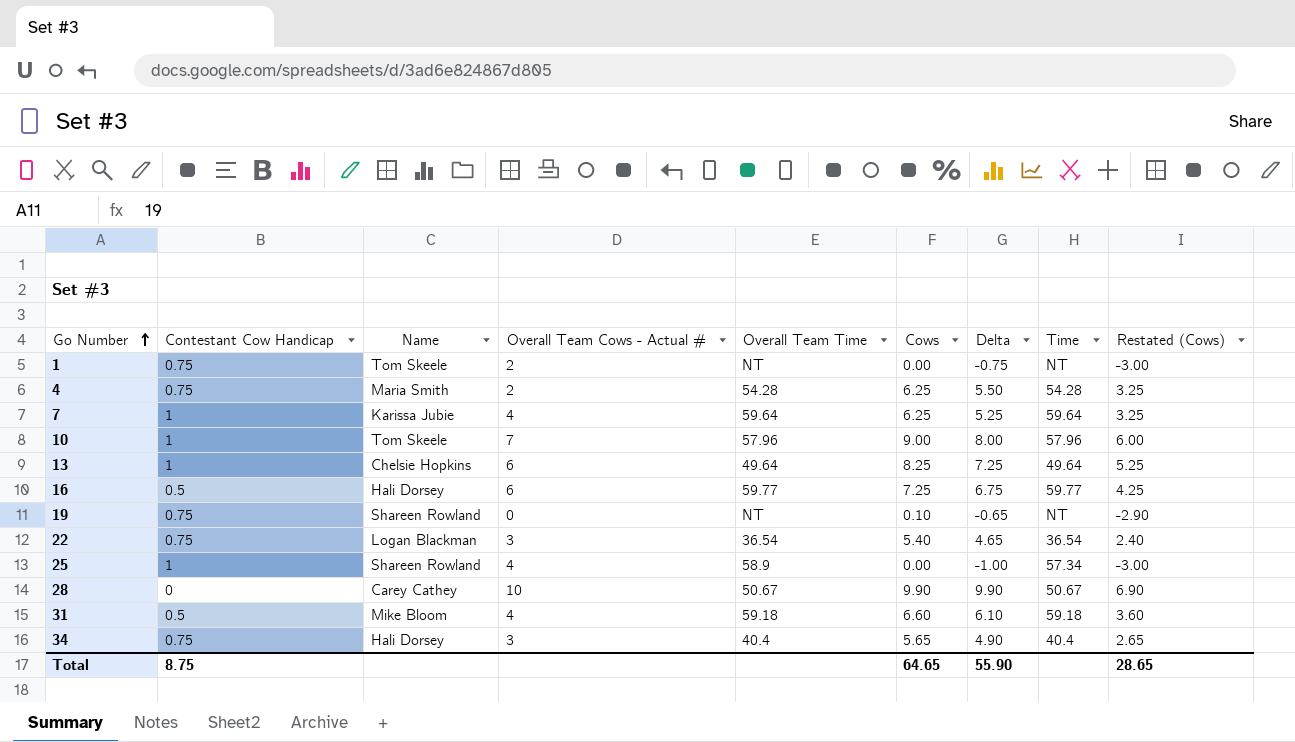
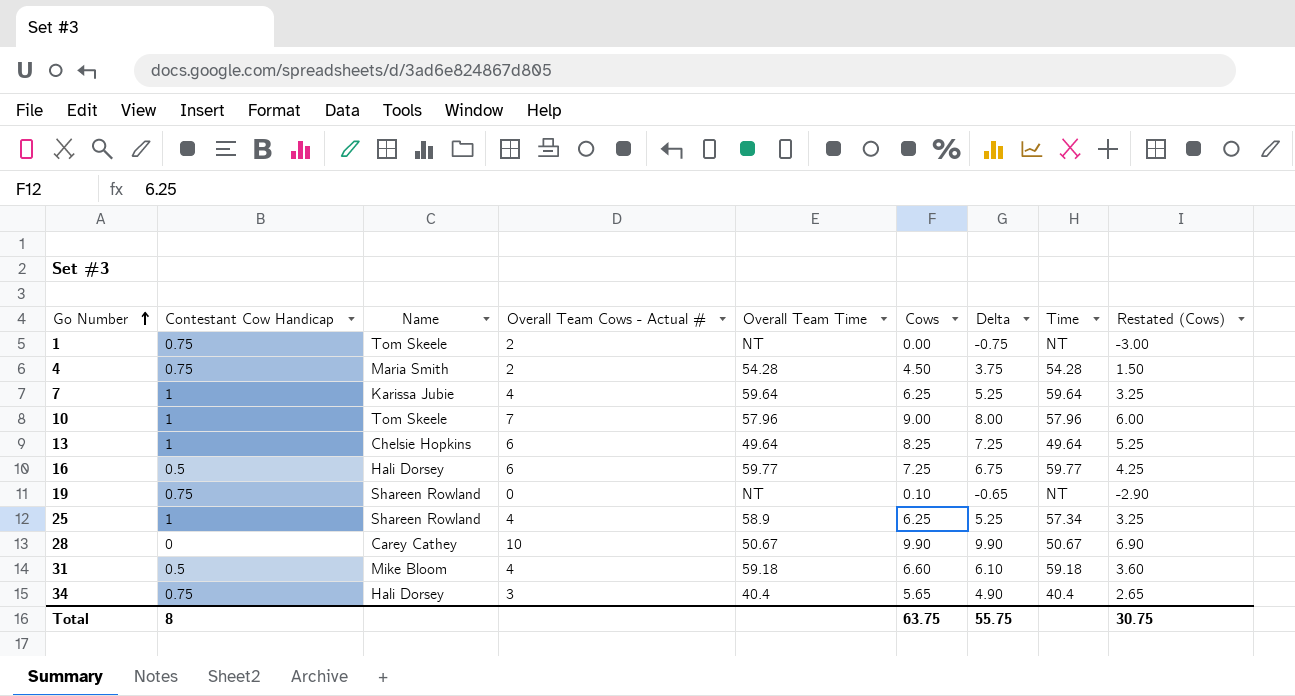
row 22: 0.75 | Logan Blackman | 3 | 36.54 | 5.40 | 4.65 | 36.54 | 2.40 -> none
4 | Cows: 6.25 -> 4.50
4 | Delta: 5.50 -> 3.75
4 | Restated (Cows): 3.25 -> 1.50
25 | Cows: 0.00 -> 6.25
25 | Delta: -1.00 -> 5.25
25 | Restated (Cows): -3.00 -> 3.25
Total | Contestant Cow Handicap: 8.75 -> 8
Total | Cows: 64.65 -> 63.75
Total | Delta: 55.90 -> 55.75
Total | Restated (Cows): 28.65 -> 30.75

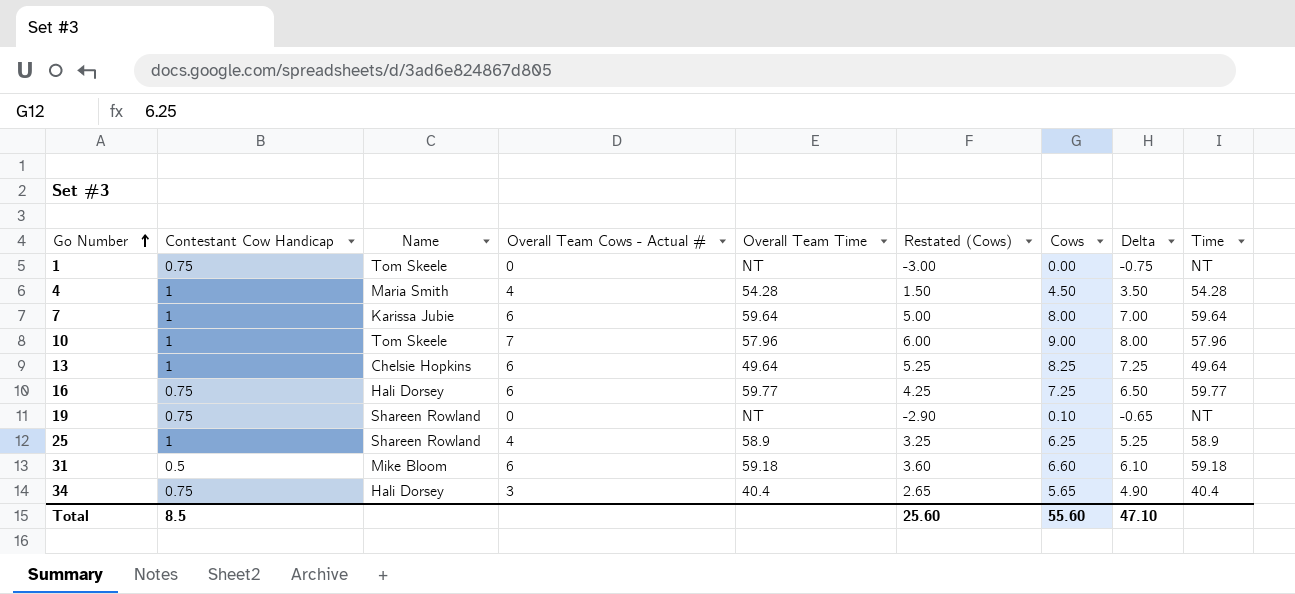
column Restated (Cows) | position: 9 -> 6
row 28: 0 | Carey Cathey | 10 | 50.67 | 9.90 | 9.90 | 50.67 | 6.90 -> none
1 | Overall Team Cows - Actual #: 2 -> 0
4 | Contestant Cow Handicap: 0.75 -> 1
4 | Overall Team Cows - Actual #: 2 -> 4
4 | Delta: 3.75 -> 3.50
7 | Overall Team Cows - Actual #: 4 -> 6
7 | Restated (Cows): 3.25 -> 5.00
7 | Cows: 6.25 -> 8.00
7 | Delta: 5.25 -> 7.00
16 | Contestant Cow Handicap: 0.5 -> 0.75
16 | Delta: 6.75 -> 6.50
25 | Time: 57.34 -> 58.9
31 | Overall Team Cows - Actual #: 4 -> 6
Total | Contestant Cow Handicap: 8 -> 8.5
Total | Restated (Cows): 30.75 -> 25.60
Total | Cows: 63.75 -> 55.60
Total | Delta: 55.75 -> 47.10

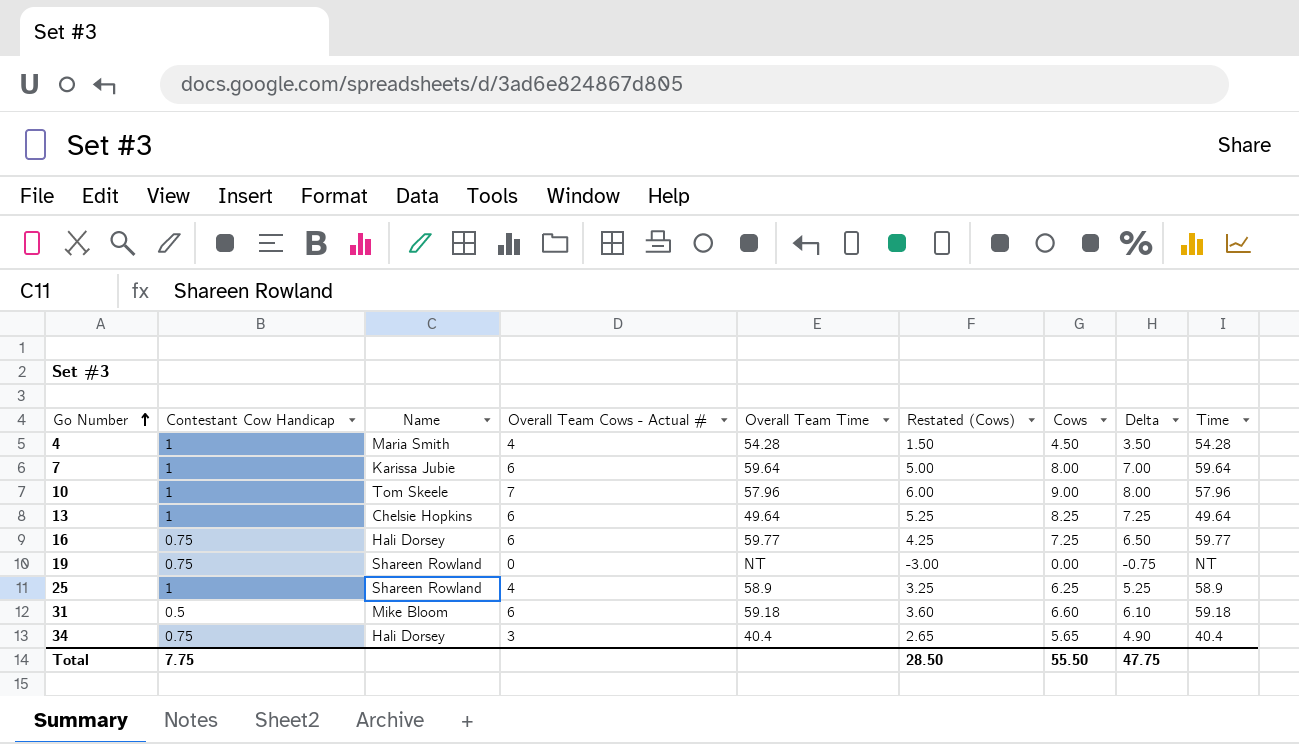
row 1: 0.75 | Tom Skeele | 0 | NT | -3.00 | 0.00 | -0.75 | NT -> none
19 | Restated (Cows): -2.90 -> -3.00
19 | Cows: 0.10 -> 0.00
19 | Delta: -0.65 -> -0.75
Total | Contestant Cow Handicap: 8.5 -> 7.75
Total | Restated (Cows): 25.60 -> 28.50
Total | Cows: 55.60 -> 55.50
Total | Delta: 47.10 -> 47.75

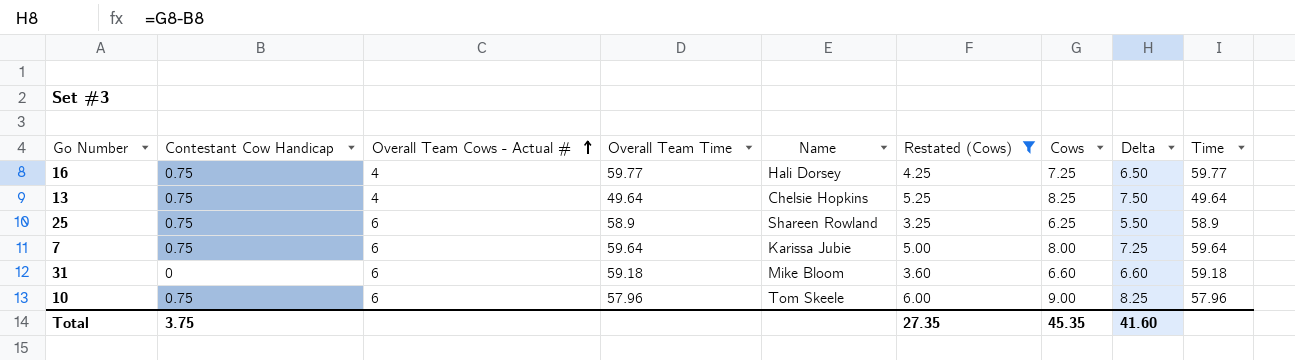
filter: none -> Restated (Cows) >= 3.25
row order: Go Number ascending -> Overall Team Cows - Actual # ascending
column Name | position: 3 -> 5
16 | Overall Team Cows - Actual #: 6 -> 4
13 | Contestant Cow Handicap: 1 -> 0.75
13 | Overall Team Cows - Actual #: 6 -> 4
13 | Delta: 7.25 -> 7.50
25 | Contestant Cow Handicap: 1 -> 0.75
25 | Overall Team Cows - Actual #: 4 -> 6
25 | Delta: 5.25 -> 5.50
7 | Contestant Cow Handicap: 1 -> 0.75
7 | Delta: 7.00 -> 7.25
31 | Contestant Cow Handicap: 0.5 -> 0
31 | Delta: 6.10 -> 6.60
10 | Contestant Cow Handicap: 1 -> 0.75
10 | Overall Team Cows - Actual #: 7 -> 6
10 | Delta: 8.00 -> 8.25
Total | Contestant Cow Handicap: 7.75 -> 3.75
Total | Restated (Cows): 28.50 -> 27.35
Total | Cows: 55.50 -> 45.35
Total | Delta: 47.75 -> 41.60

